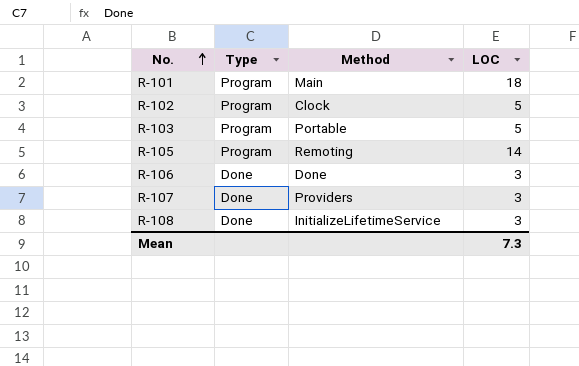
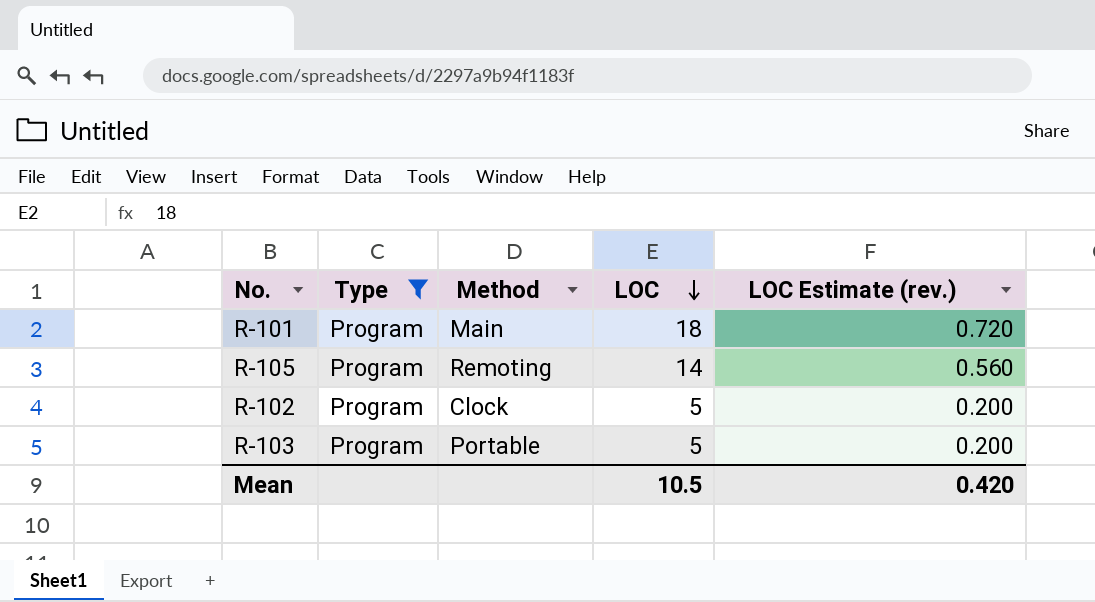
filter: none -> Type = Program
row order: No. ascending -> LOC descending
column LOC Estimate (rev.) | formula: none -> [LOC] * 0.04
Mean | LOC: 7.3 -> 10.5

